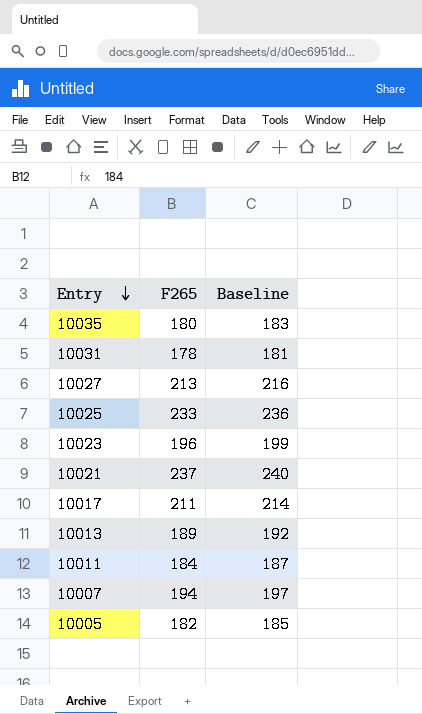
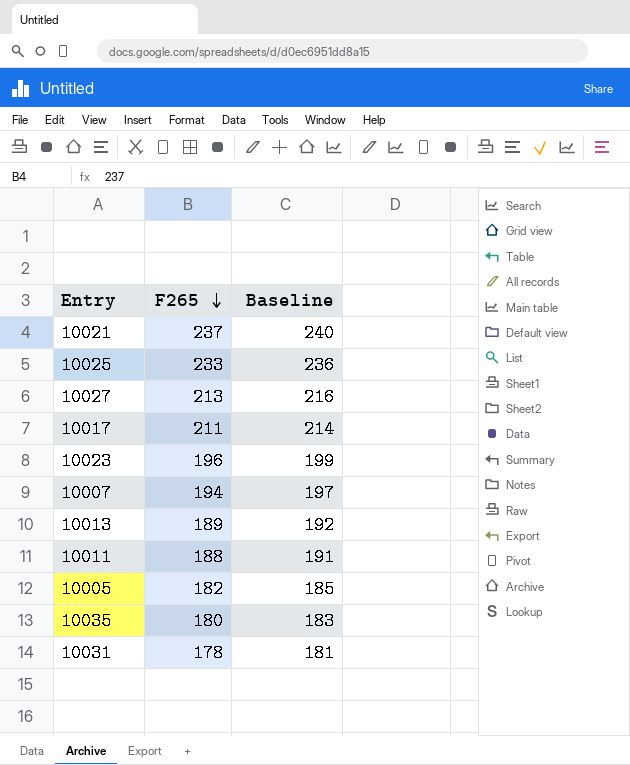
row order: Entry descending -> F265 descending
10011 | F265: 184 -> 188
10011 | Baseline: 187 -> 191

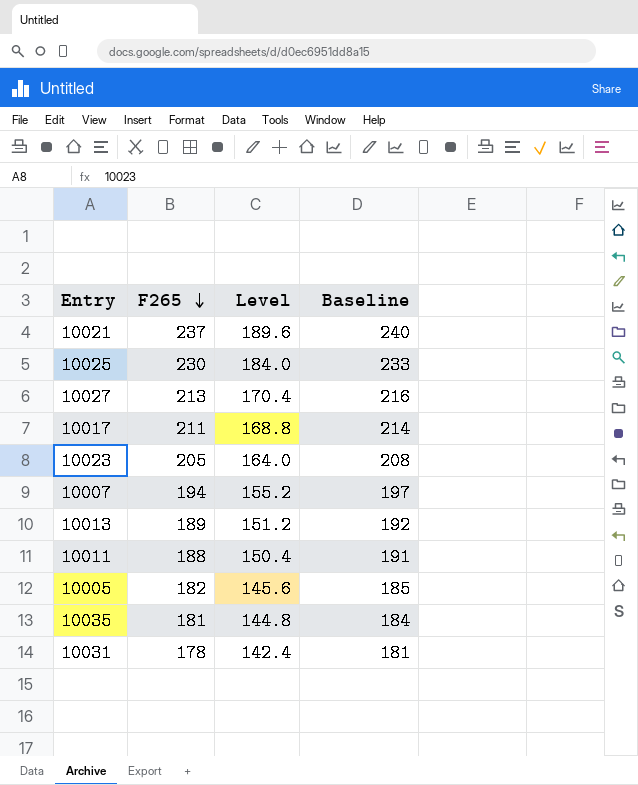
column Level | formula: none -> [F265] * 0.8
10025 | F265: 233 -> 230
10025 | Baseline: 236 -> 233
10023 | F265: 196 -> 205
10023 | Baseline: 199 -> 208
10035 | F265: 180 -> 181
10035 | Baseline: 183 -> 184

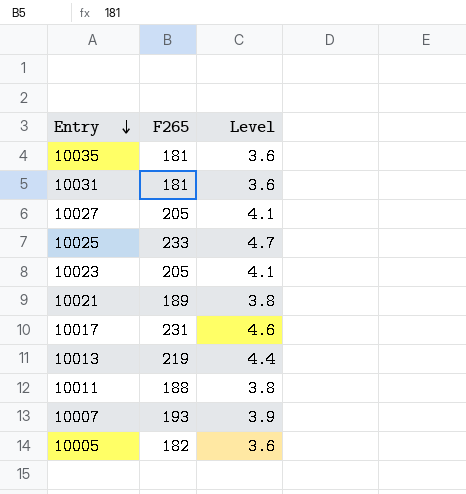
row order: F265 descending -> Entry descending
column Baseline | formula: [F265] + 3 -> none
column Level | formula: [F265] * 0.8 -> [F265] * 0.02
10031 | F265: 178 -> 181
10027 | F265: 213 -> 205
10025 | F265: 230 -> 233
10021 | F265: 237 -> 189
10017 | F265: 211 -> 231
10013 | F265: 189 -> 219
10007 | F265: 194 -> 193

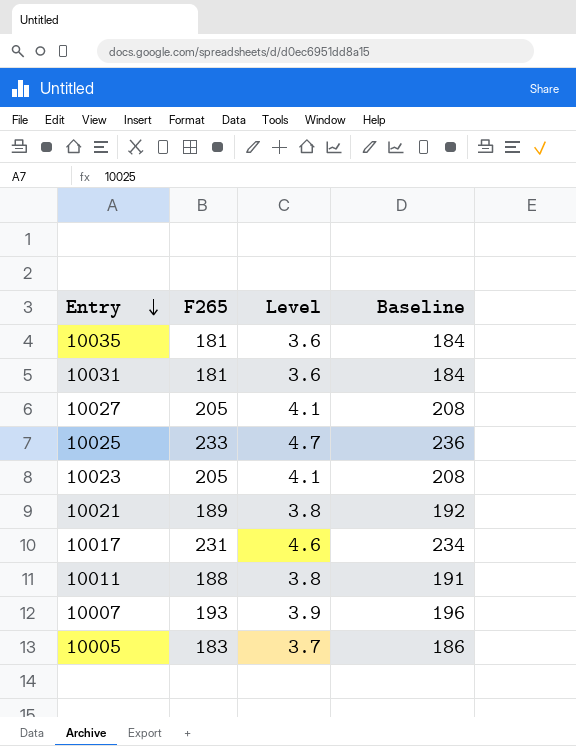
column Baseline | formula: none -> [F265] + 3
row 10013: 219 | 4.4 -> none
10005 | F265: 182 -> 183
10005 | Level: 3.6 -> 3.7

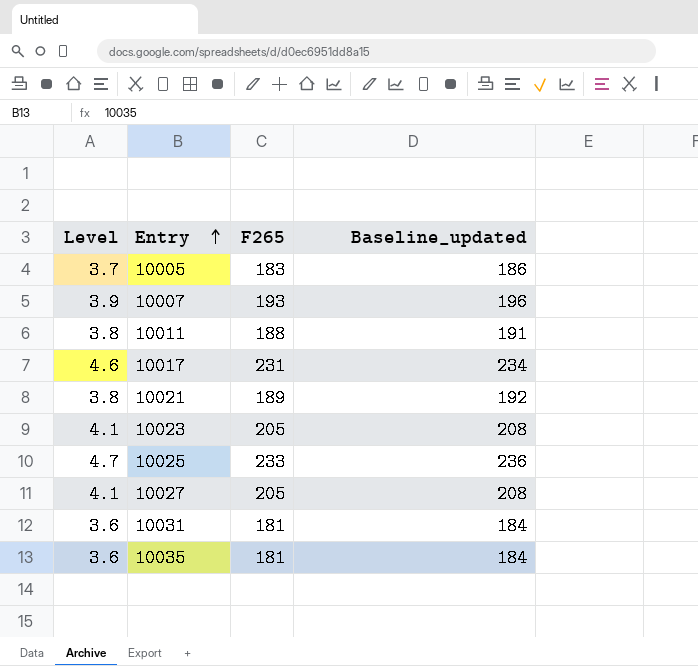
row order: Entry descending -> Entry ascending
column Level | position: 3 -> 1
column name: Baseline -> Baseline_updated

